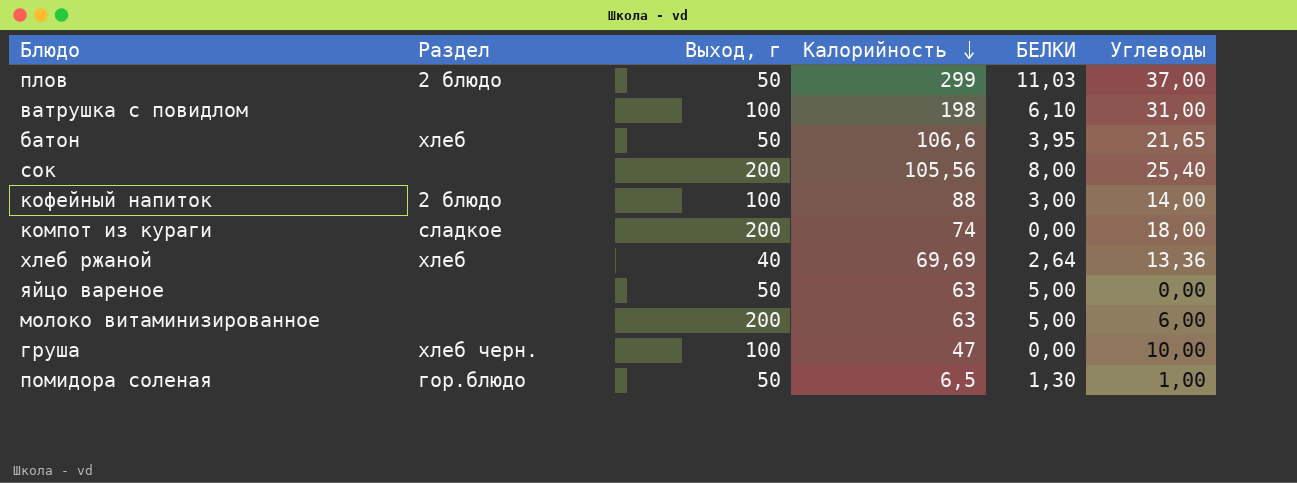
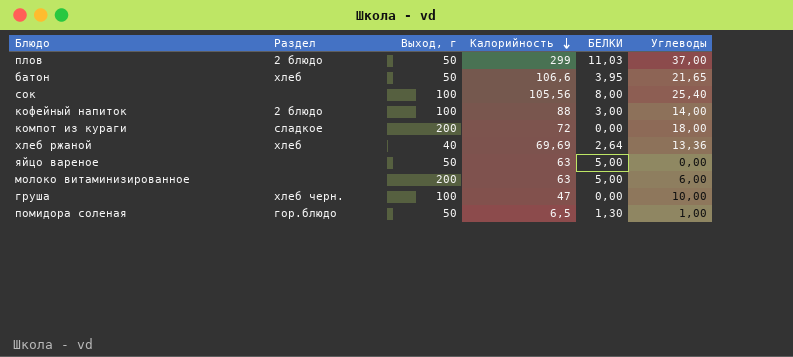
row ватрушка с повидлом: none | 100 | 198 | 6,10 | 31,00 -> none
сок | Выход, г: 200 -> 100
компот из кураги | Калорийность: 74 -> 72

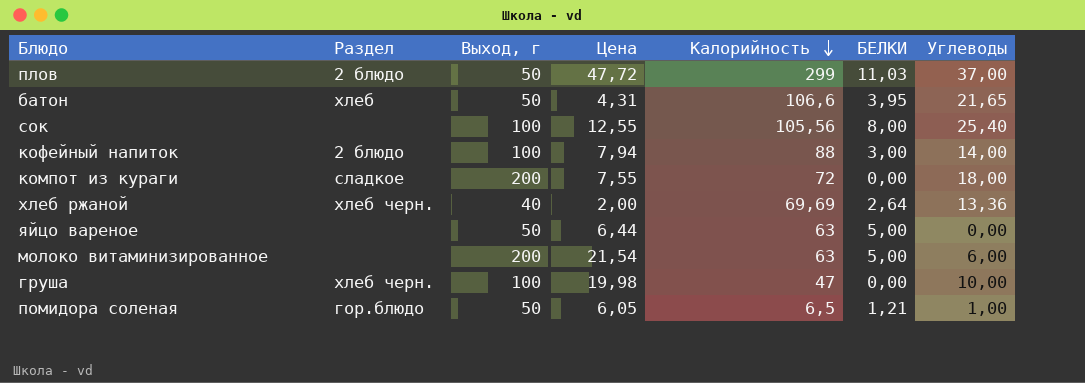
column Цена | position: none -> 4
хлеб ржаной | Раздел: хлеб -> хлеб черн.
помидора соленая | БЕЛКИ: 1,30 -> 1,21

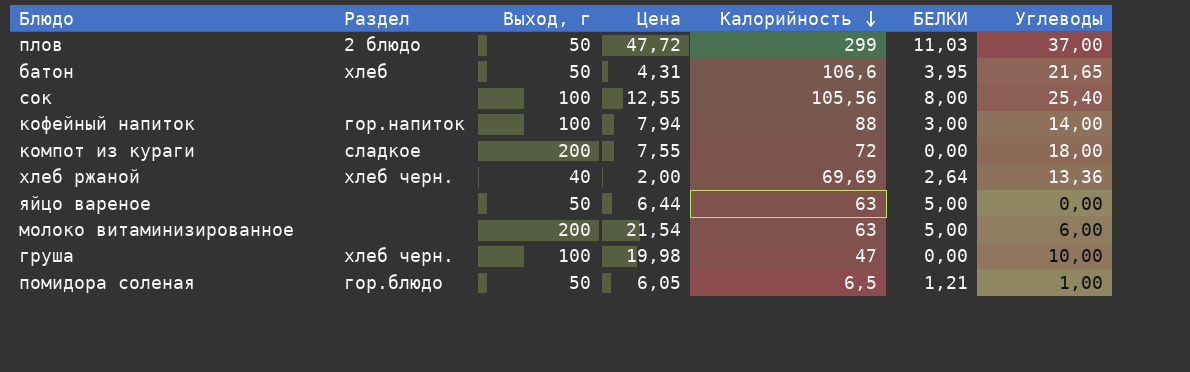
кофейный напиток | Раздел: 2 блюдо -> гор.напиток

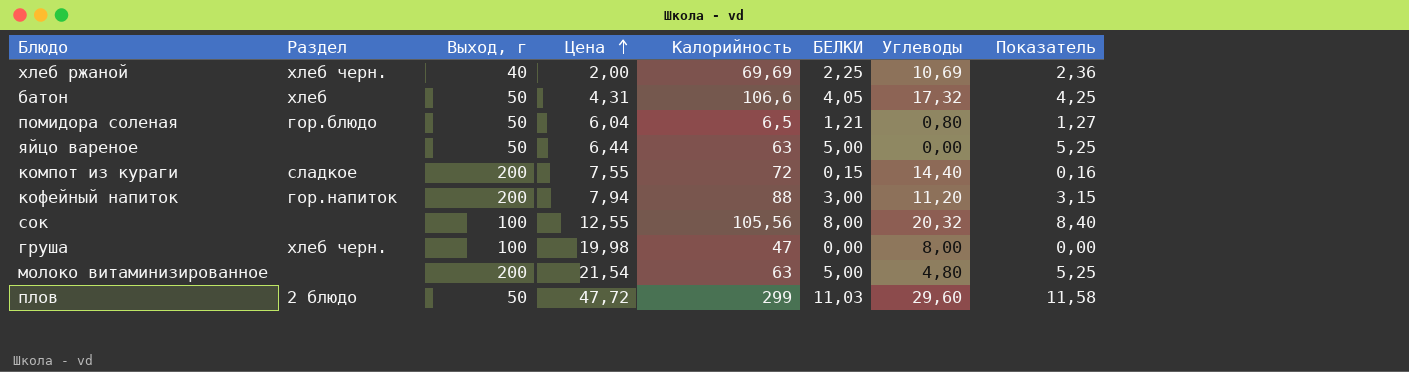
row order: Калорийность descending -> Цена ascending
column Показатель | formula: none -> [БЕЛКИ] * 1,05
хлеб ржаной | БЕЛКИ: 2,64 -> 2,25
хлеб ржаной | Углеводы: 13,36 -> 10,69
батон | БЕЛКИ: 3,95 -> 4,05
батон | Углеводы: 21,65 -> 17,32
помидора соленая | Цена: 6,05 -> 6,04
помидора соленая | Углеводы: 1,00 -> 0,80
компот из кураги | БЕЛКИ: 0,00 -> 0,15
компот из кураги | Углеводы: 18,00 -> 14,40
кофейный напиток | Выход, г: 100 -> 200
кофейный напиток | Углеводы: 14,00 -> 11,20
сок | Углеводы: 25,40 -> 20,32
груша | Углеводы: 10,00 -> 8,00
молоко витаминизированное | Углеводы: 6,00 -> 4,80
плов | Углеводы: 37,00 -> 29,60

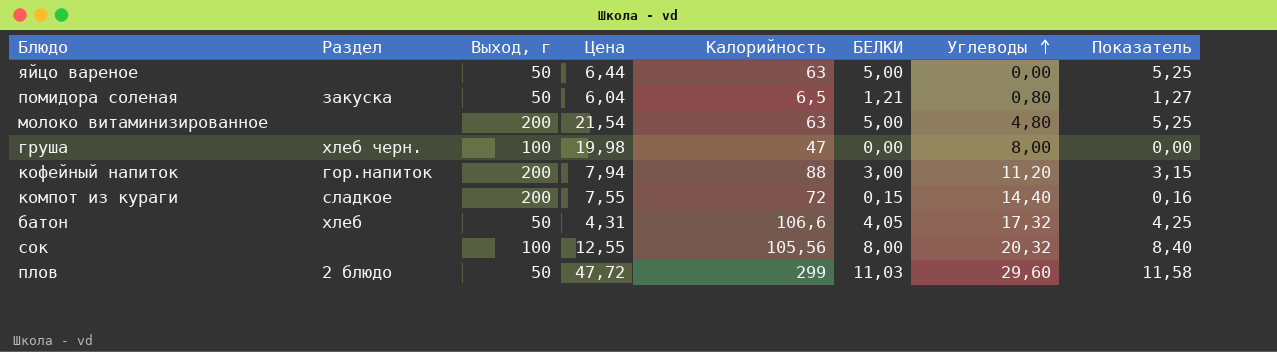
row order: Цена ascending -> Углеводы ascending
row хлеб ржаной: хлеб черн. | 40 | 2,00 | 69,69 | 2,25 | 10,69 | 2,36 -> none
помидора соленая | Раздел: гор.блюдо -> закуска

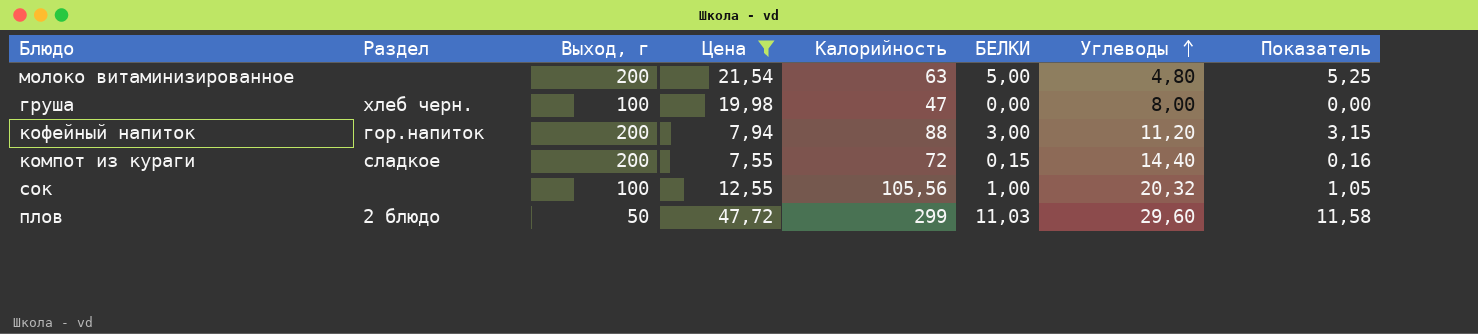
filter: none -> Цена >= 7,55
сок | БЕЛКИ: 8,00 -> 1,00
сок | Показатель: 8,40 -> 1,05

